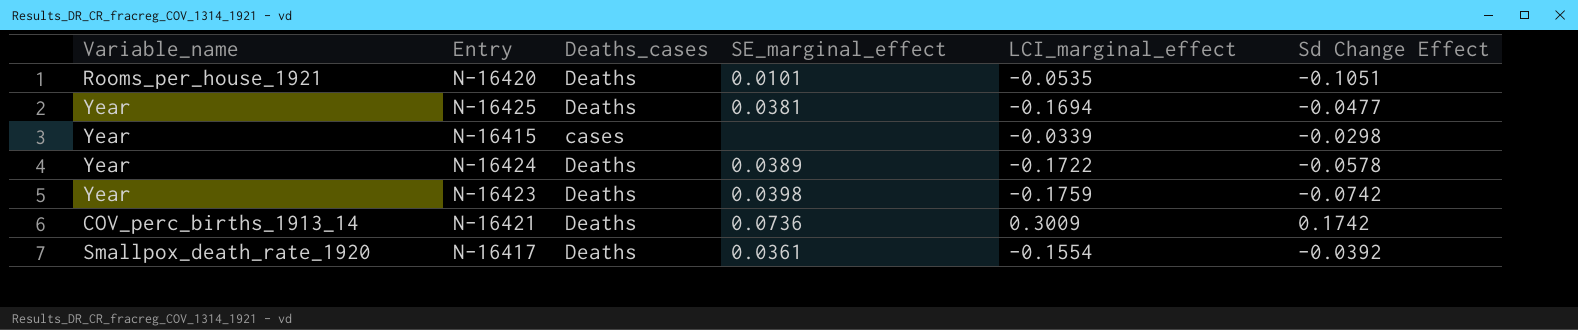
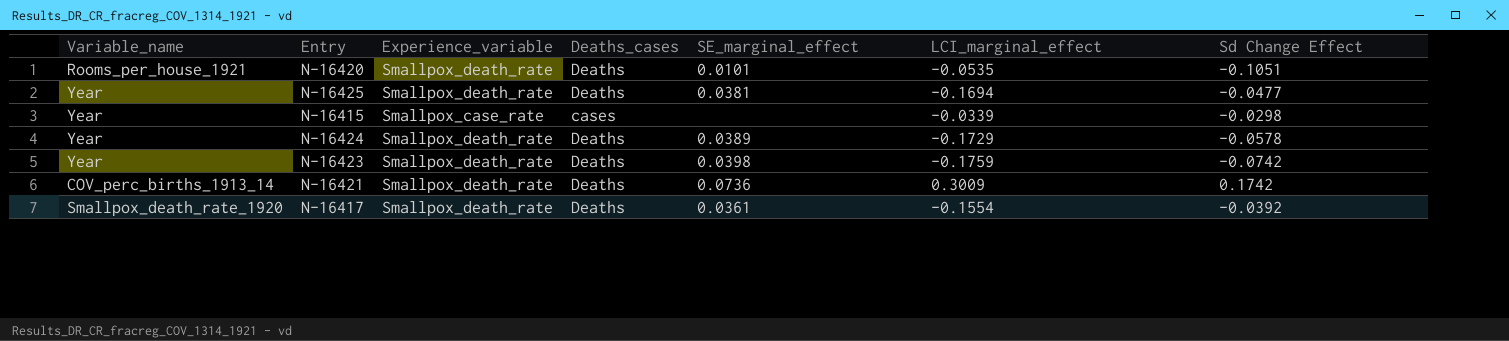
column Experience_variable | position: none -> 3
N-16424 | LCI_marginal_effect: -0.1722 -> -0.1729

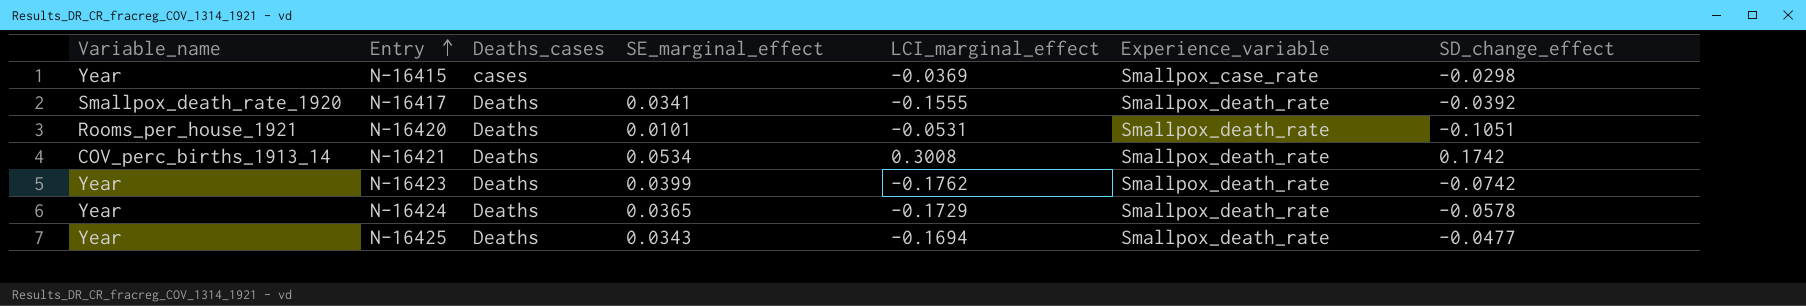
row order: none -> Entry ascending
column Experience_variable | position: 3 -> 6
column name: Sd Change Effect -> SD_change_effect
N-16415 | LCI_marginal_effect: -0.0339 -> -0.0369
N-16417 | SE_marginal_effect: 0.0361 -> 0.0341
N-16417 | LCI_marginal_effect: -0.1554 -> -0.1555
N-16420 | LCI_marginal_effect: -0.0535 -> -0.0531
N-16421 | SE_marginal_effect: 0.0736 -> 0.0534
N-16421 | LCI_marginal_effect: 0.3009 -> 0.3008
N-16423 | SE_marginal_effect: 0.0398 -> 0.0399
N-16423 | LCI_marginal_effect: -0.1759 -> -0.1762
N-16424 | SE_marginal_effect: 0.0389 -> 0.0365
N-16425 | SE_marginal_effect: 0.0381 -> 0.0343

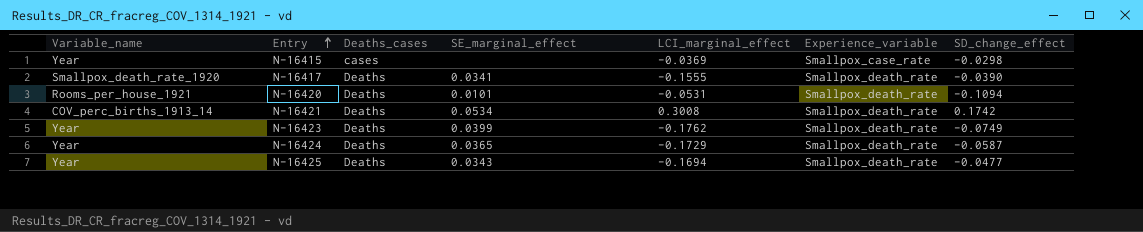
N-16417 | SD_change_effect: -0.0392 -> -0.0390
N-16420 | SD_change_effect: -0.1051 -> -0.1094
N-16423 | SD_change_effect: -0.0742 -> -0.0749
N-16424 | SD_change_effect: -0.0578 -> -0.0587

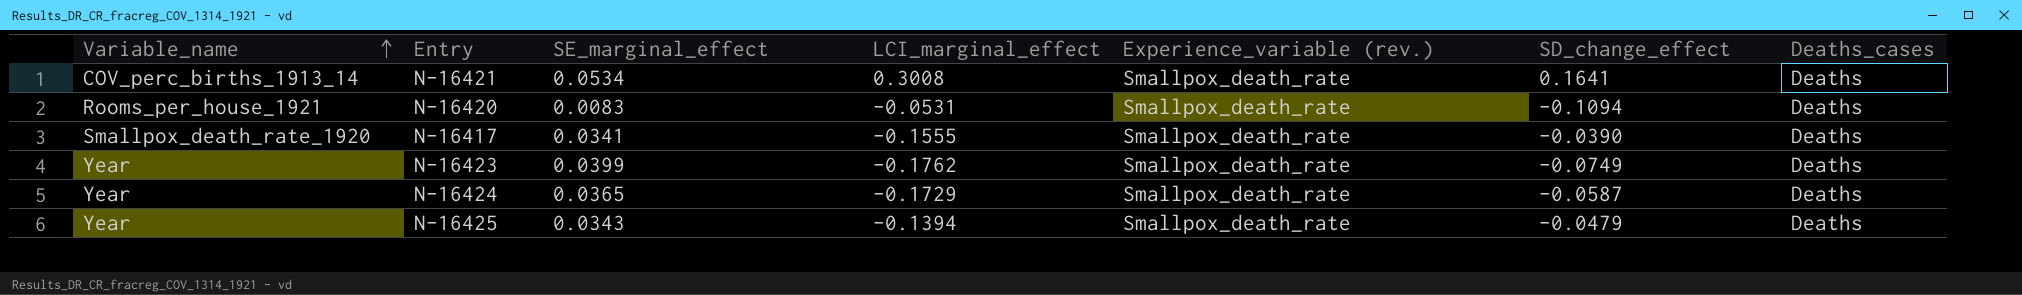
row order: Entry ascending -> Variable_name ascending
column name: Experience_variable -> Experience_variable (rev.)
column Deaths_cases | position: 3 -> 7
row N-16415: Year | cases | none | -0.0369 | Smallpox_case_rate | -0.0298 -> none
N-16421 | SD_change_effect: 0.1742 -> 0.1641
N-16420 | SE_marginal_effect: 0.0101 -> 0.0083
N-16425 | LCI_marginal_effect: -0.1694 -> -0.1394
N-16425 | SD_change_effect: -0.0477 -> -0.0479

